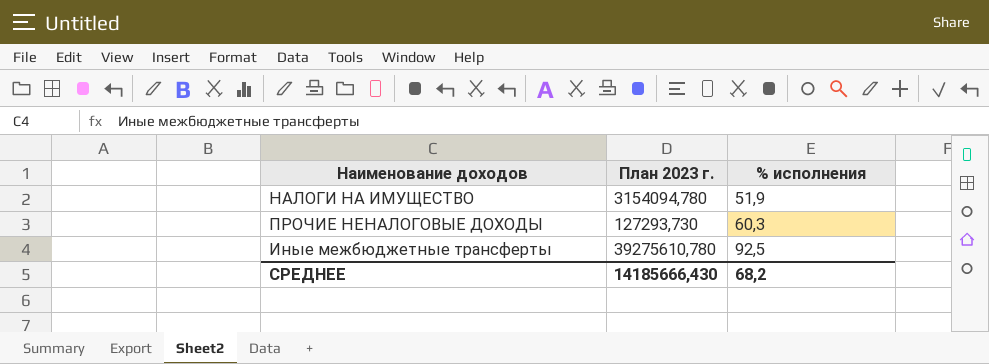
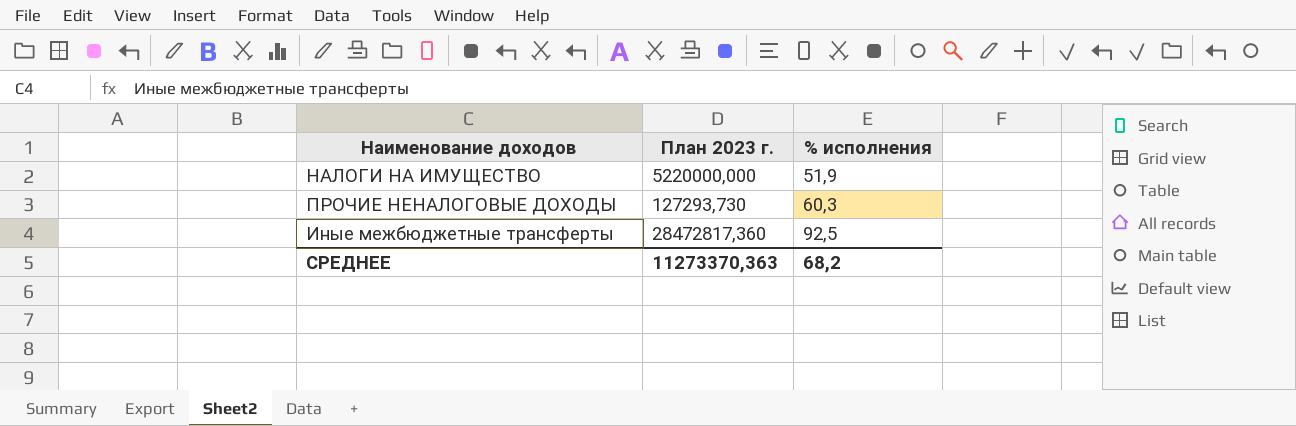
НАЛОГИ НА ИМУЩЕСТВО | План 2023 г.: 3154094,780 -> 5220000,000
Иные межбюджетные трансферты | План 2023 г.: 39275610,780 -> 28472817,360
СРЕДНЕЕ | План 2023 г.: 14185666,430 -> 11273370,363

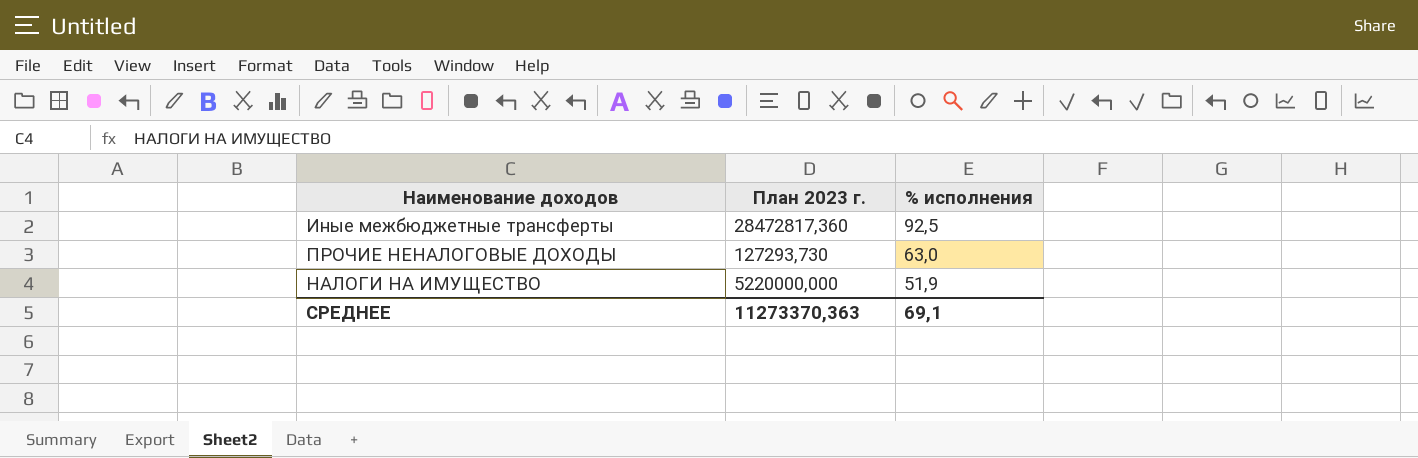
row order: % исполнения ascending -> % исполнения descending
ПРОЧИЕ НЕНАЛОГОВЫЕ ДОХОДЫ | % исполнения: 60,3 -> 63,0
СРЕДНЕЕ | % исполнения: 68,2 -> 69,1

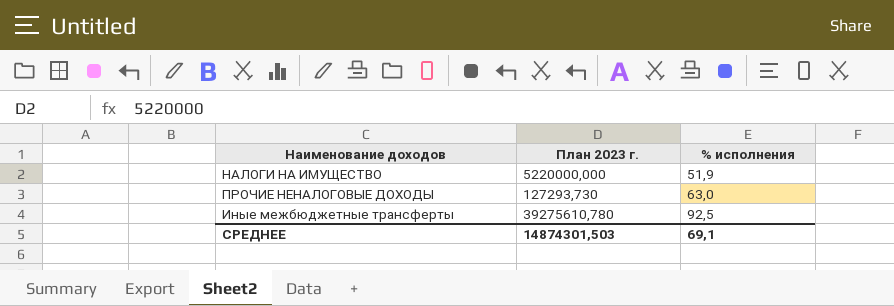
row order: % исполнения descending -> % исполнения ascending
Иные межбюджетные трансферты | План 2023 г.: 28472817,360 -> 39275610,780
СРЕДНЕЕ | План 2023 г.: 11273370,363 -> 14874301,503

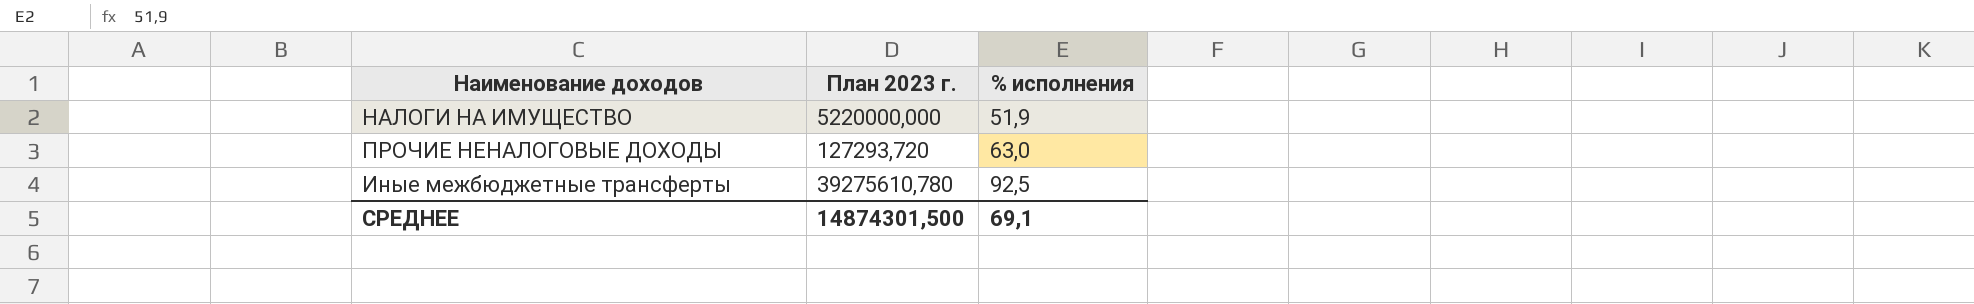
ПРОЧИЕ НЕНАЛОГОВЫЕ ДОХОДЫ | План 2023 г.: 127293,730 -> 127293,720
СРЕДНЕЕ | План 2023 г.: 14874301,503 -> 14874301,500

